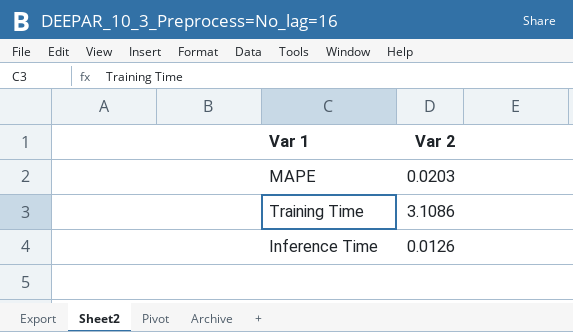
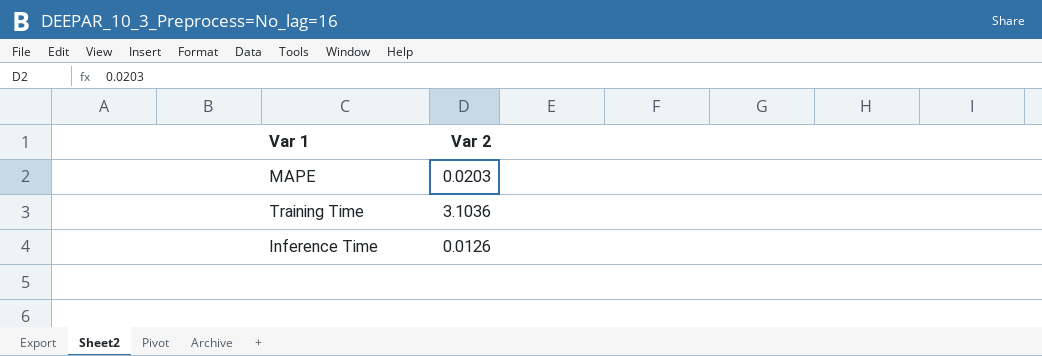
Training Time | Var 2: 3.1086 -> 3.1036

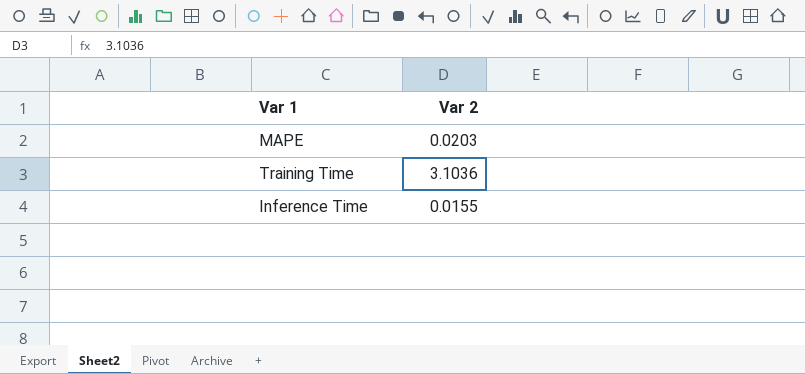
Inference Time | Var 2: 0.0126 -> 0.0155

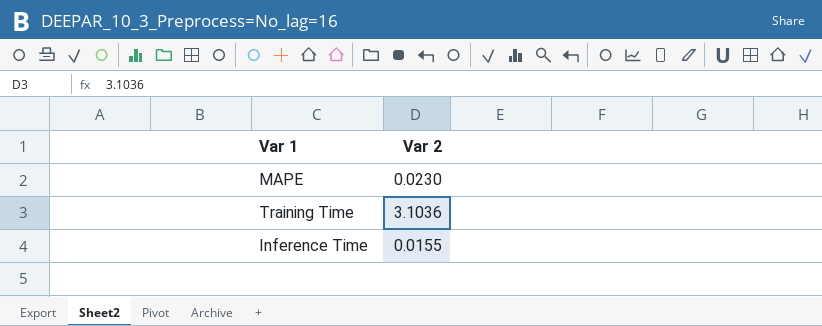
MAPE | Var 2: 0.0203 -> 0.0230

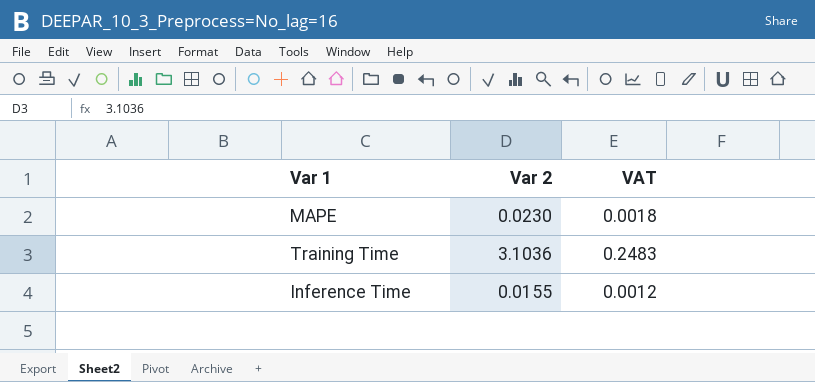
column VAT | formula: none -> [Var 2] * 0.08

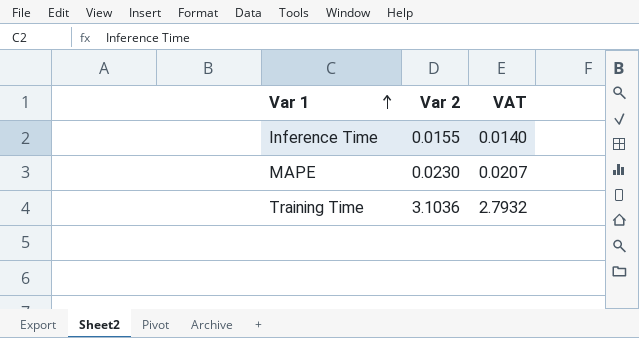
row order: none -> Var 1 ascending
column VAT | formula: [Var 2] * 0.08 -> [Var 2] * 0.9

